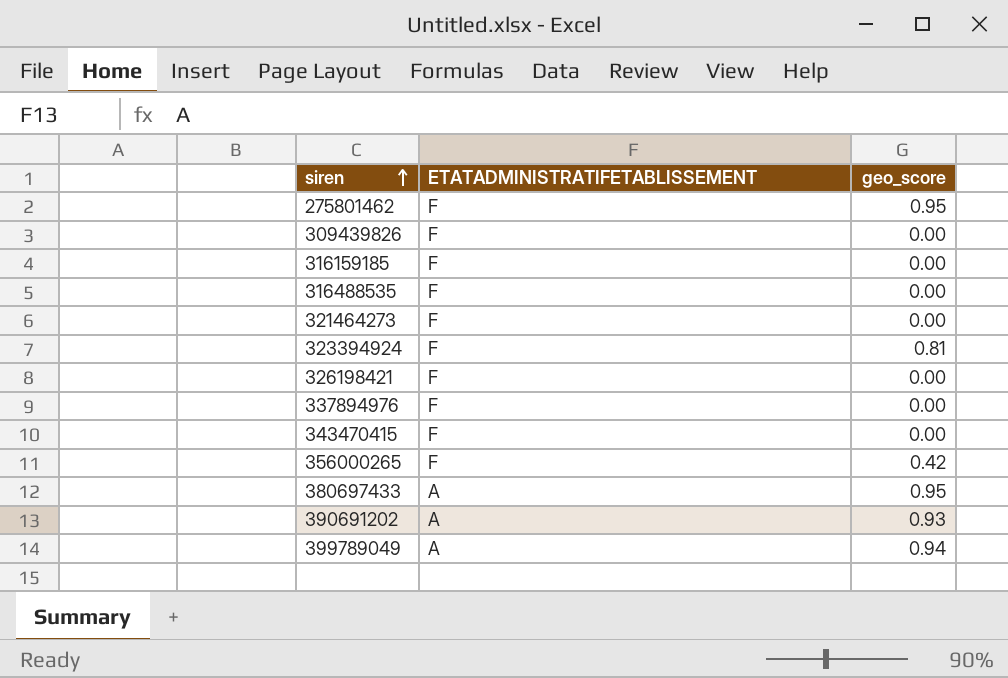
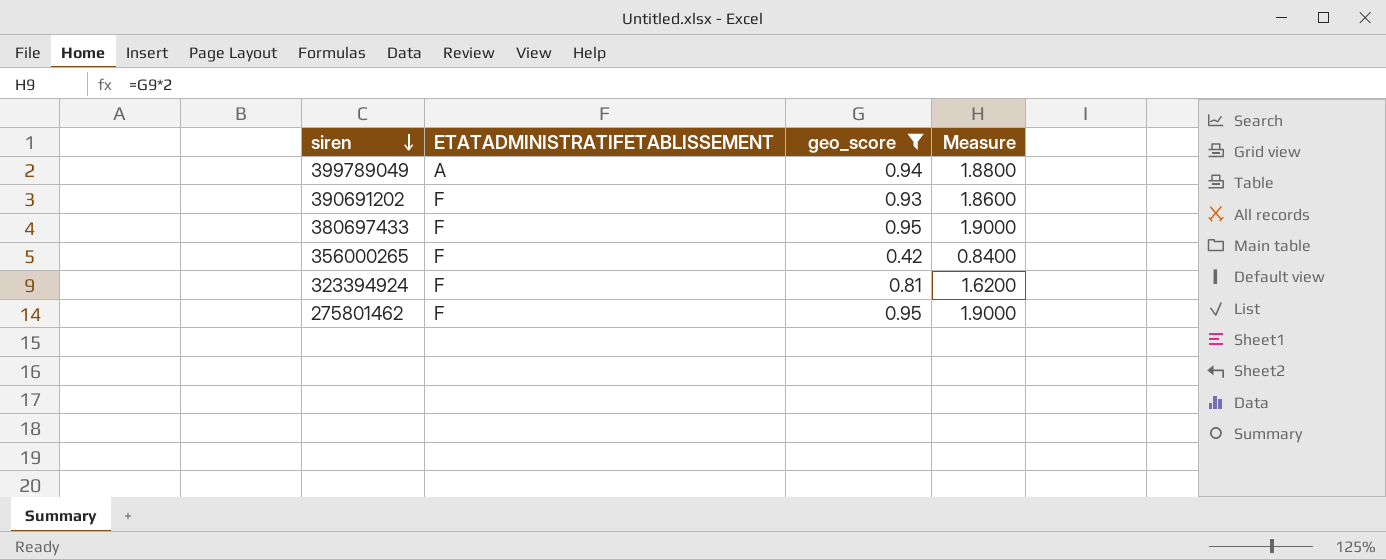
filter: none -> geo_score != 0.00
row order: siren ascending -> siren descending
column Measure | formula: none -> [geo_score] * 2
390691202 | ETATADMINISTRATIFETABLISSEMENT: A -> F
380697433 | ETATADMINISTRATIFETABLISSEMENT: A -> F

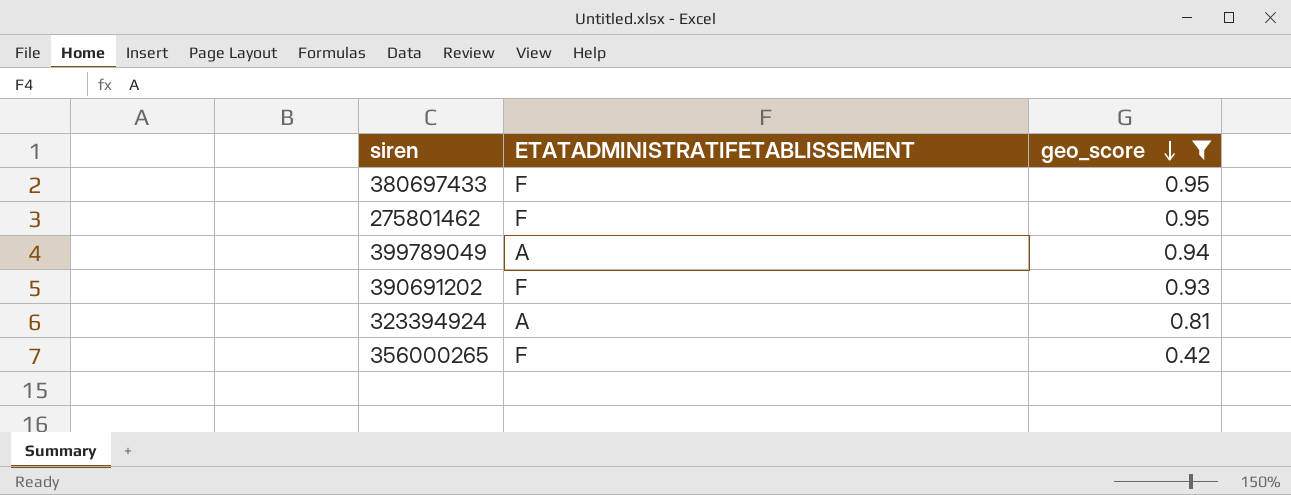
row order: siren descending -> geo_score descending
column Measure | formula: [geo_score] * 2 -> none
323394924 | ETATADMINISTRATIFETABLISSEMENT: F -> A

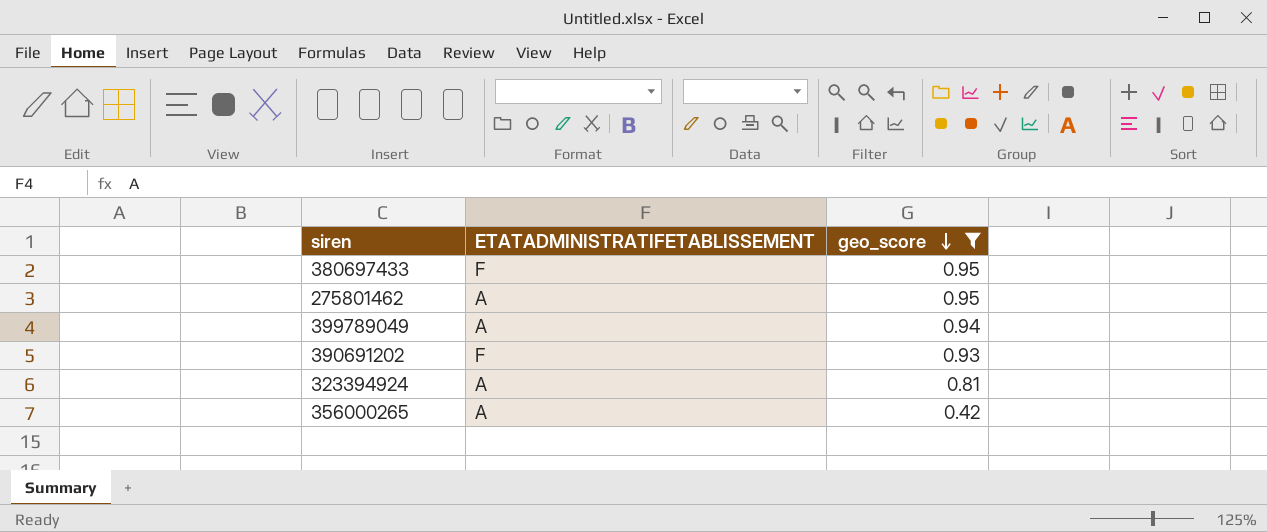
275801462 | ETATADMINISTRATIFETABLISSEMENT: F -> A
356000265 | ETATADMINISTRATIFETABLISSEMENT: F -> A

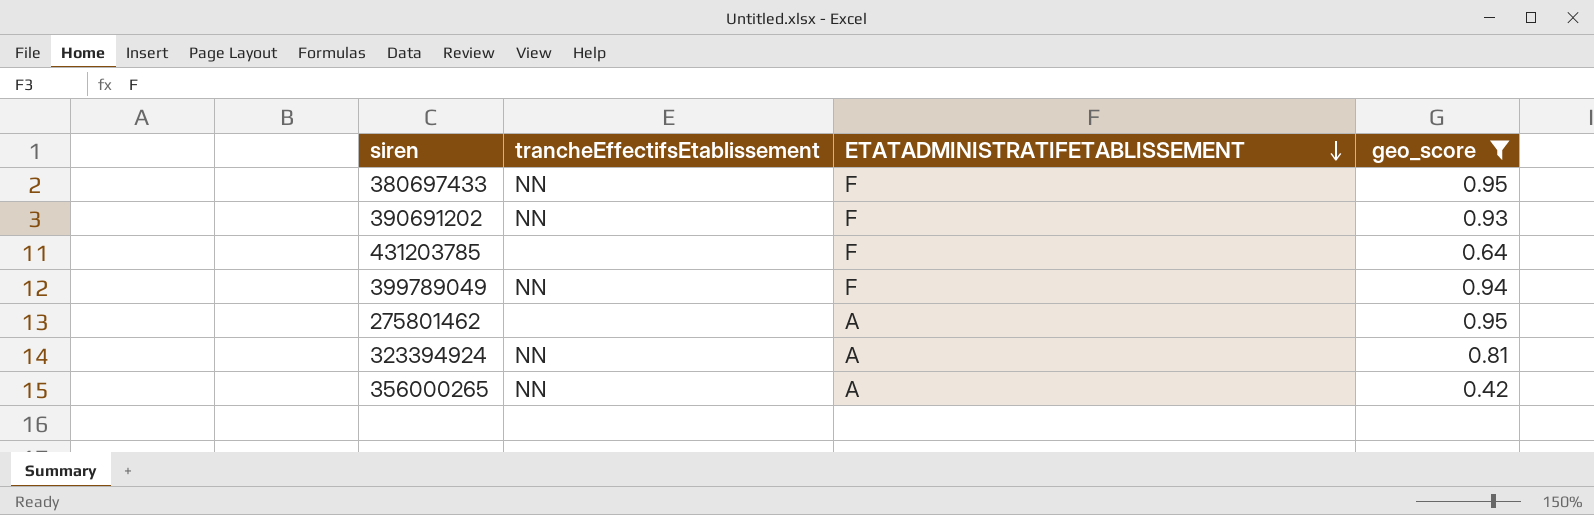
row order: geo_score descending -> ETATADMINISTRATIFETABLISSEMENT descending
column trancheEffectifsEtablissement | position: none -> 2
row 431203785: none -> none | F | 0.64
399789049 | ETATADMINISTRATIFETABLISSEMENT: A -> F

